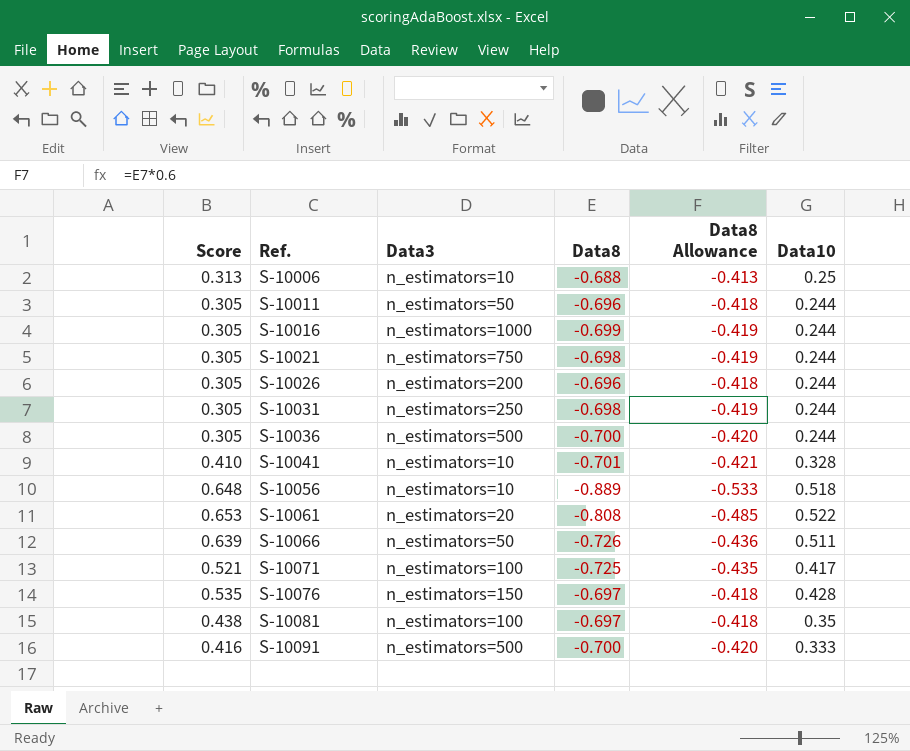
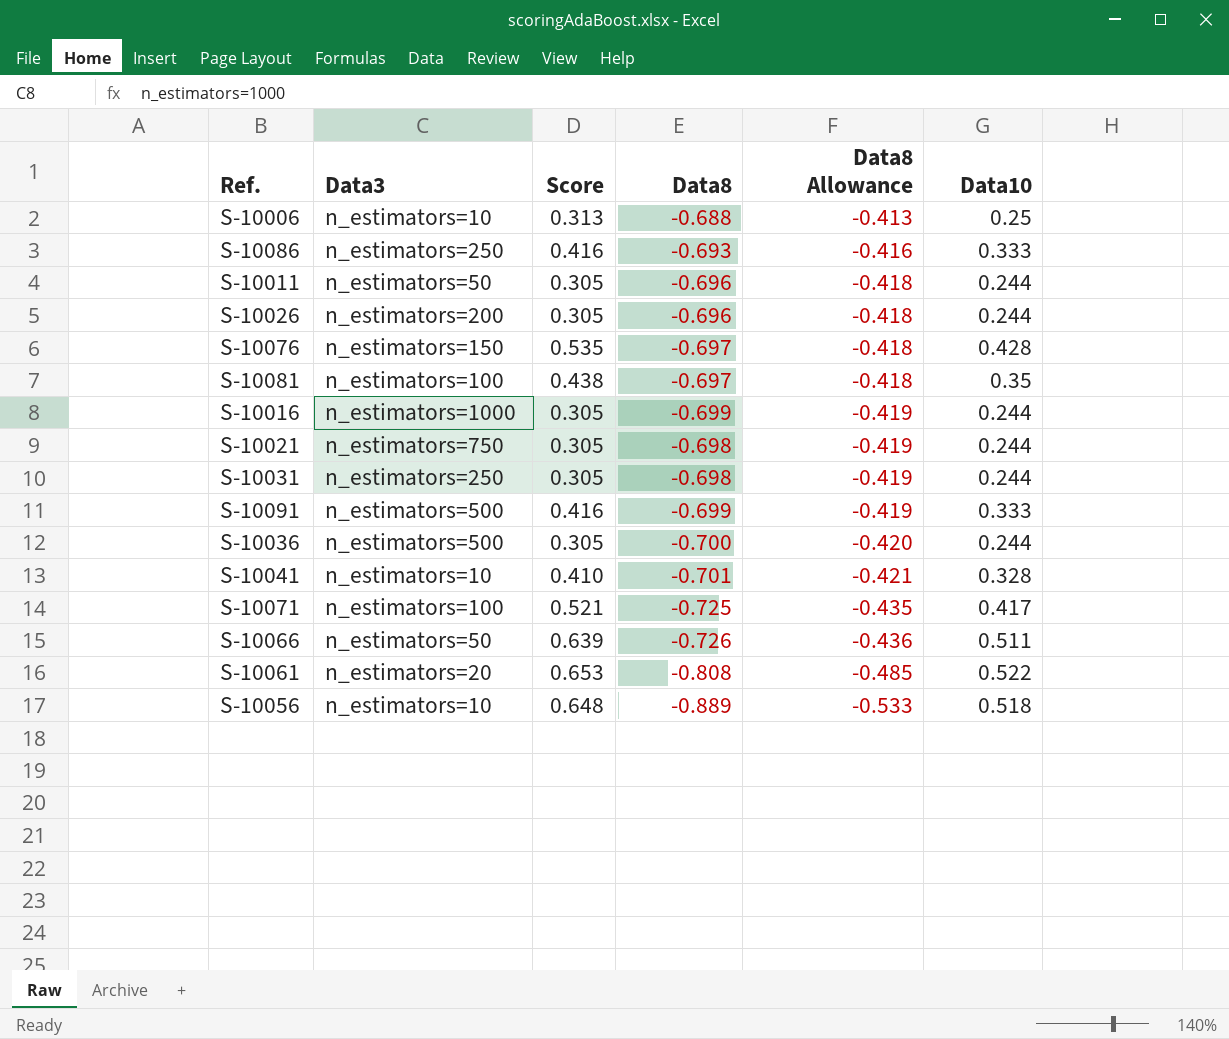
row order: Ref. ascending -> Data8 Allowance descending
column Score | position: 1 -> 3
row S-10086: none -> n_estimators=250 | 0.416 | -0.693 | -0.416 | 0.333
S-10091 | Data8: -0.700 -> -0.699
S-10091 | Data8 Allowance: -0.420 -> -0.419

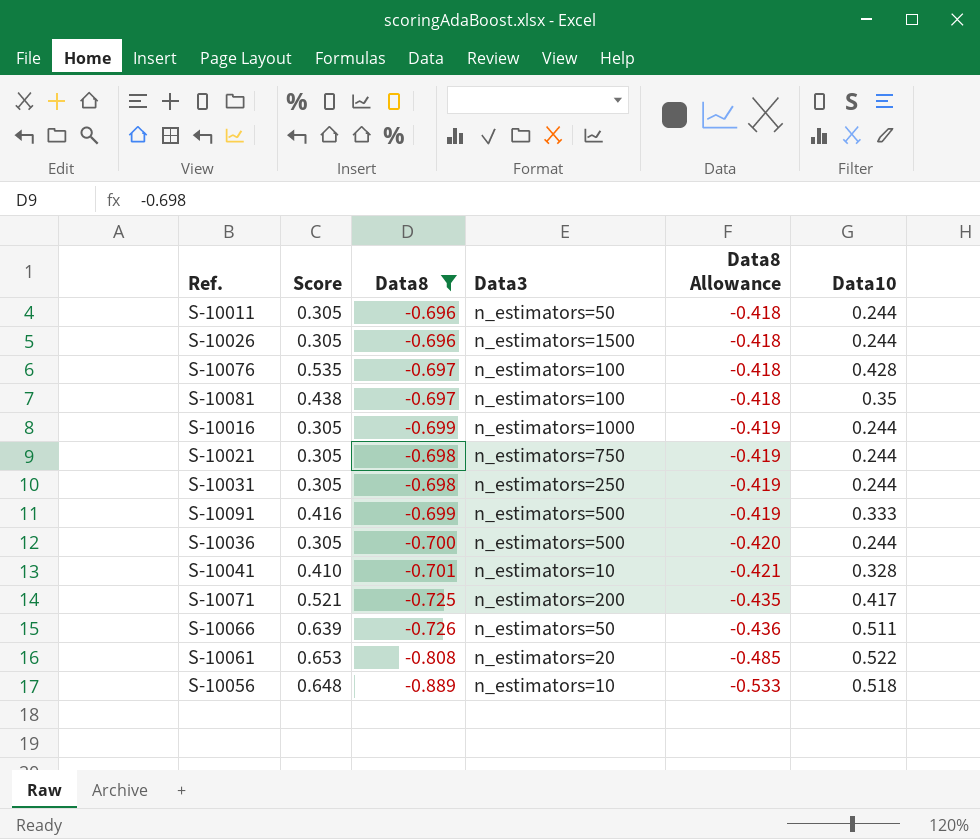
filter: none -> Data8 <= -0.696
column Data3 | position: 2 -> 4
S-10026 | Data3: n_estimators=200 -> n_estimators=1500
S-10076 | Data3: n_estimators=150 -> n_estimators=100
S-10071 | Data3: n_estimators=100 -> n_estimators=200

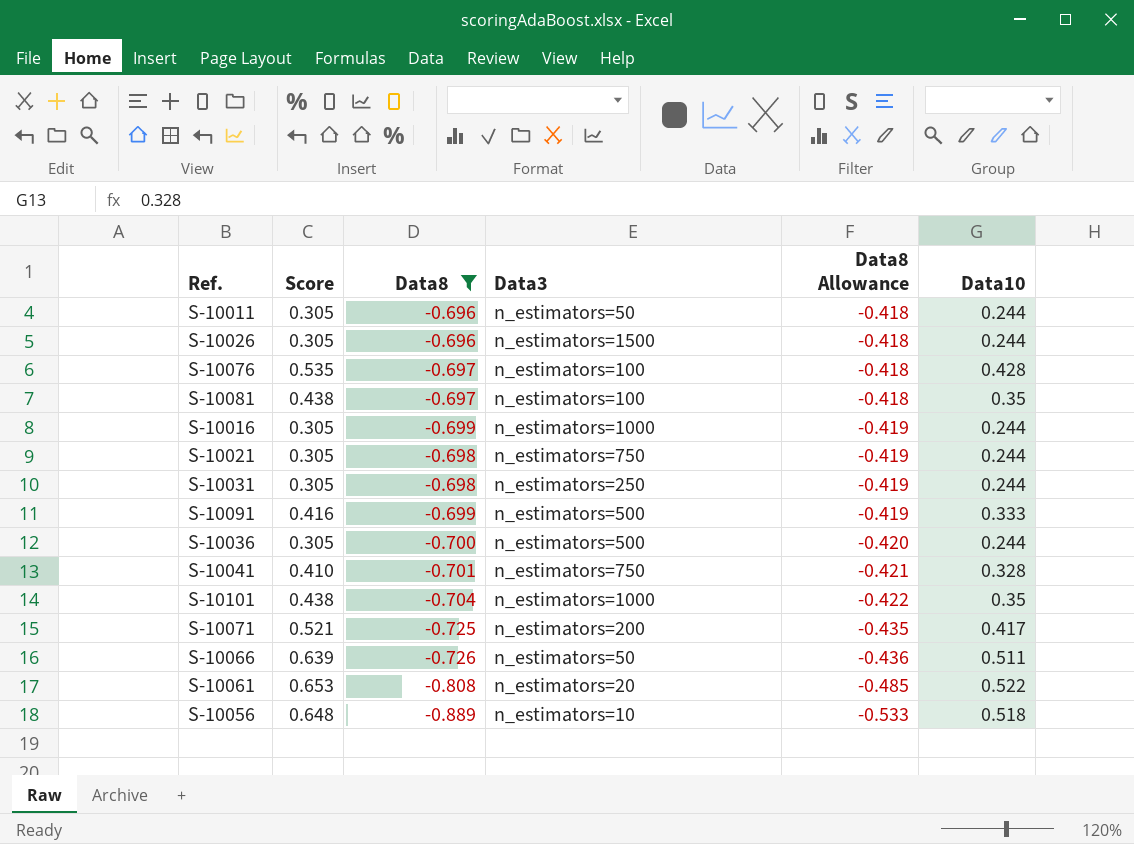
S-10041 | Data3: n_estimators=10 -> n_estimators=750
row S-10101: none -> 0.438 | -0.704 | n_estimators=1000 | -0.422 | 0.35

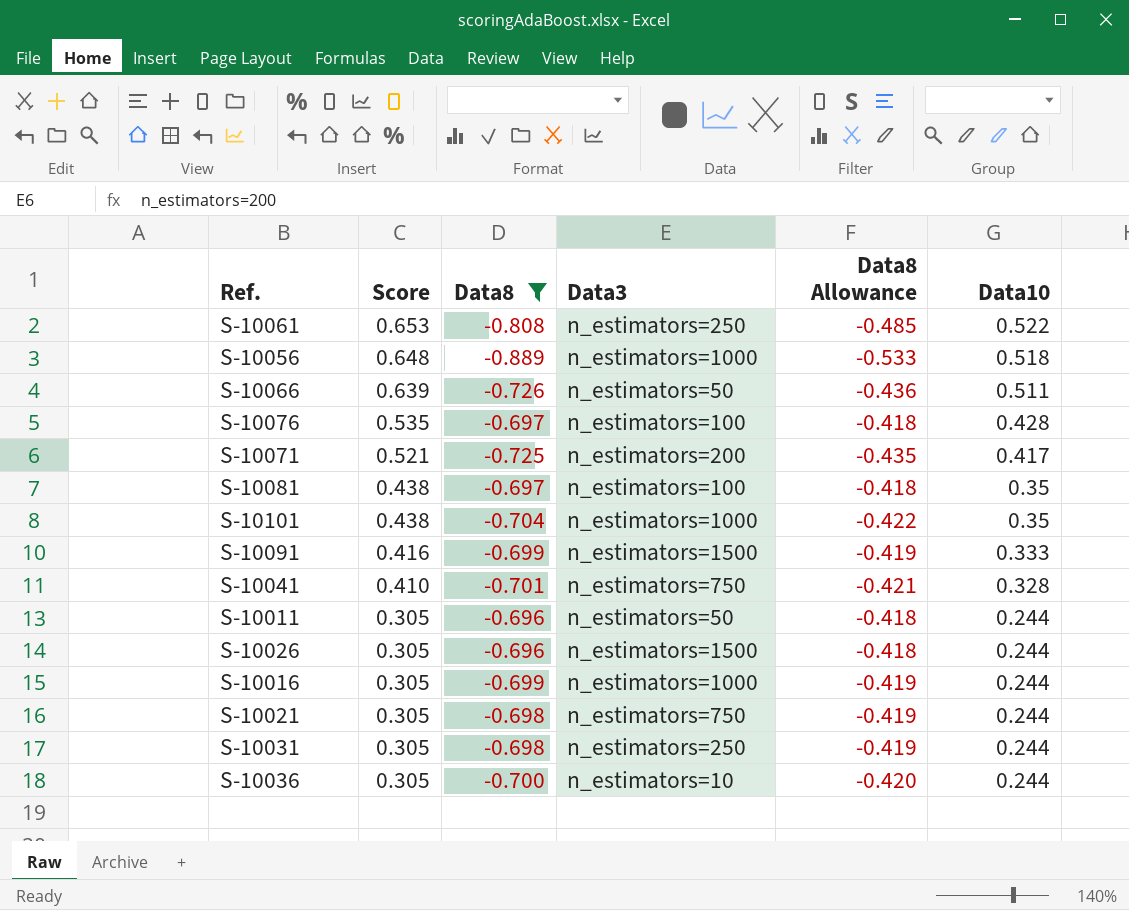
row order: Data8 Allowance descending -> Score descending
S-10061 | Data3: n_estimators=20 -> n_estimators=250
S-10056 | Data3: n_estimators=10 -> n_estimators=1000
S-10091 | Data3: n_estimators=500 -> n_estimators=1500
S-10036 | Data3: n_estimators=500 -> n_estimators=10

